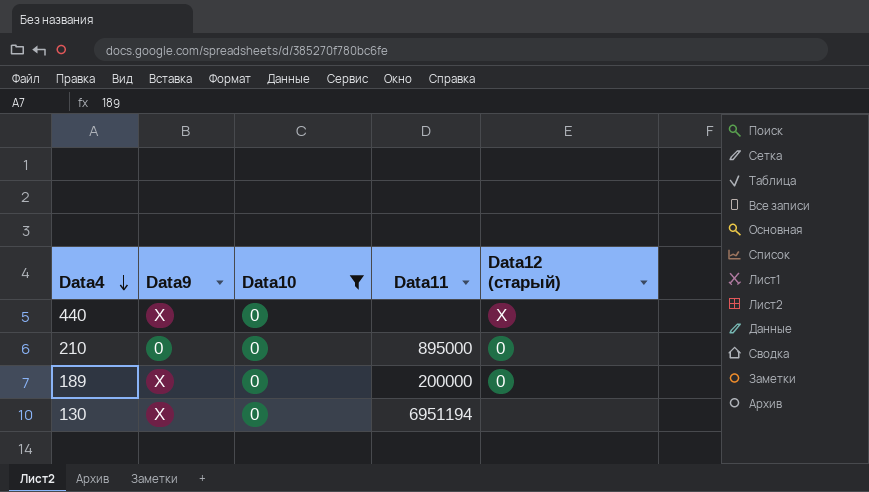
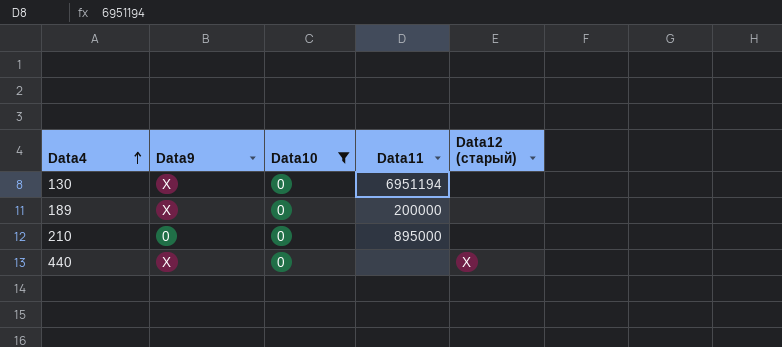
row order: Data4 descending -> Data4 ascending
189 | Data12 (старый): 0 -> none
210 | Data12 (старый): 0 -> none

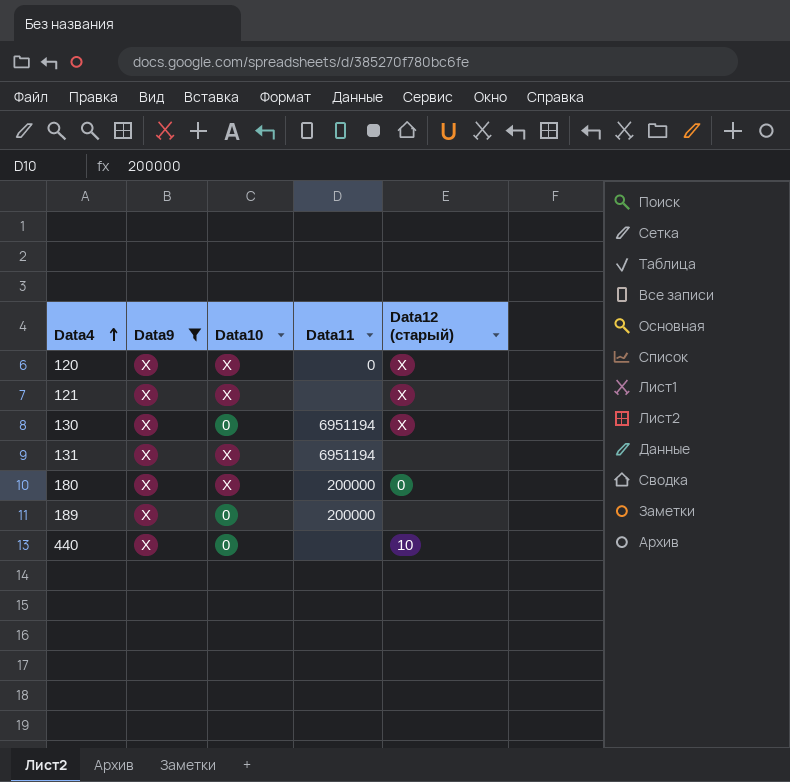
filter: Data10 = 0 -> Data9 = Х
130 | Data12 (старый): none -> Х
440 | Data12 (старый): Х -> 10

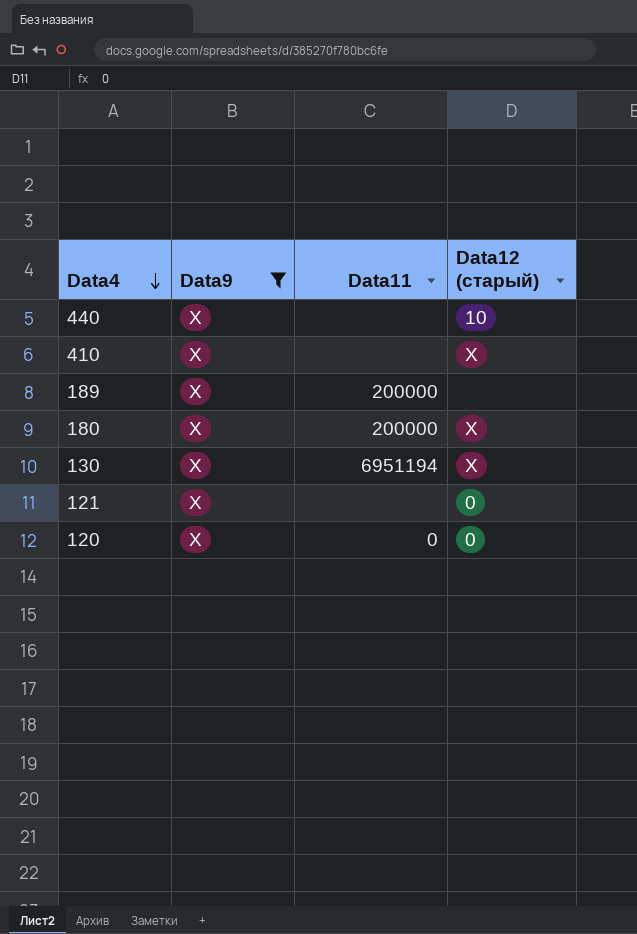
row order: Data4 ascending -> Data4 descending
column Data10 | position: 3 -> none
row 131: Х | Х | 6951194 | none -> none
row 410: none -> Х | none | Х
180 | Data12 (старый): 0 -> Х
121 | Data12 (старый): Х -> 0
120 | Data12 (старый): Х -> 0

